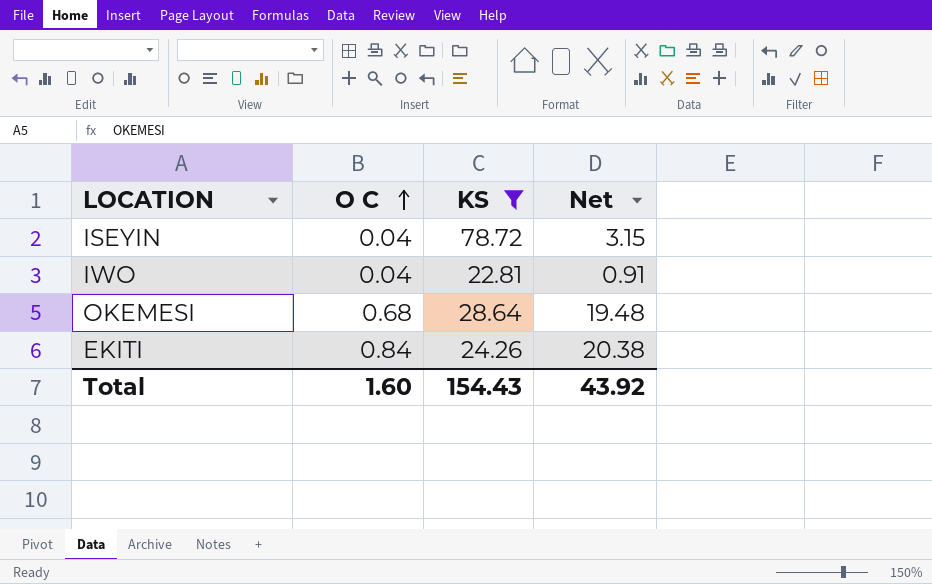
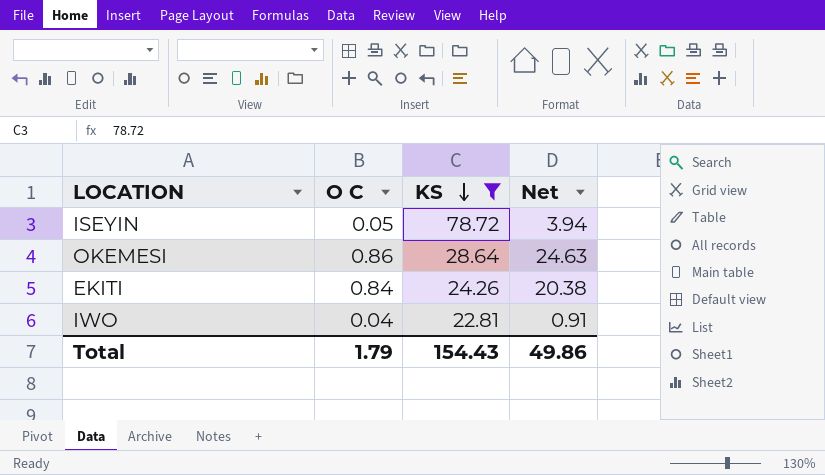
row order: O C ascending -> KS descending
ISEYIN | O C: 0.04 -> 0.05
ISEYIN | Net: 3.15 -> 3.94
OKEMESI | O C: 0.68 -> 0.86
OKEMESI | Net: 19.48 -> 24.63
Total | O C: 1.60 -> 1.79
Total | Net: 43.92 -> 49.86

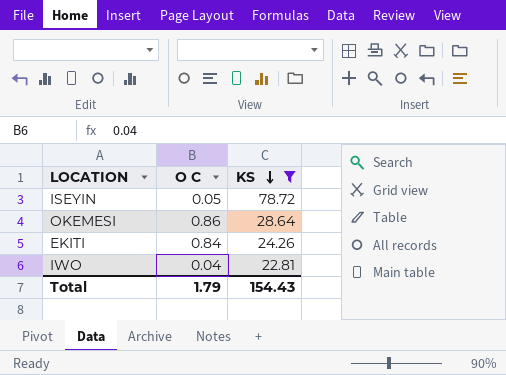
column Net | formula: [O C] * [KS] -> none

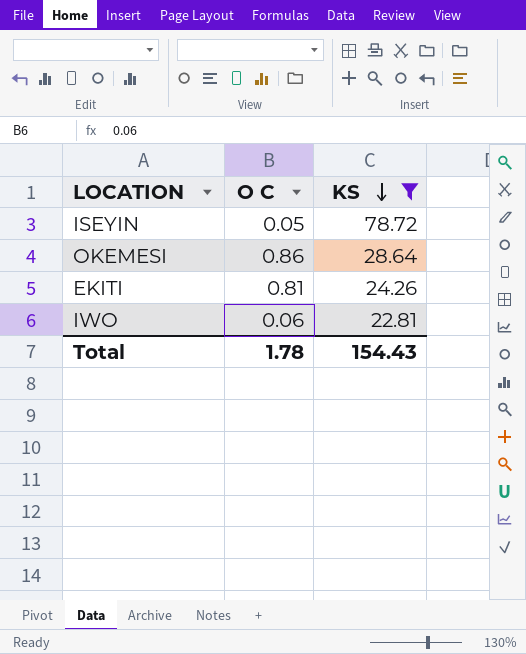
EKITI | O C: 0.84 -> 0.81
IWO | O C: 0.04 -> 0.06
Total | O C: 1.79 -> 1.78

